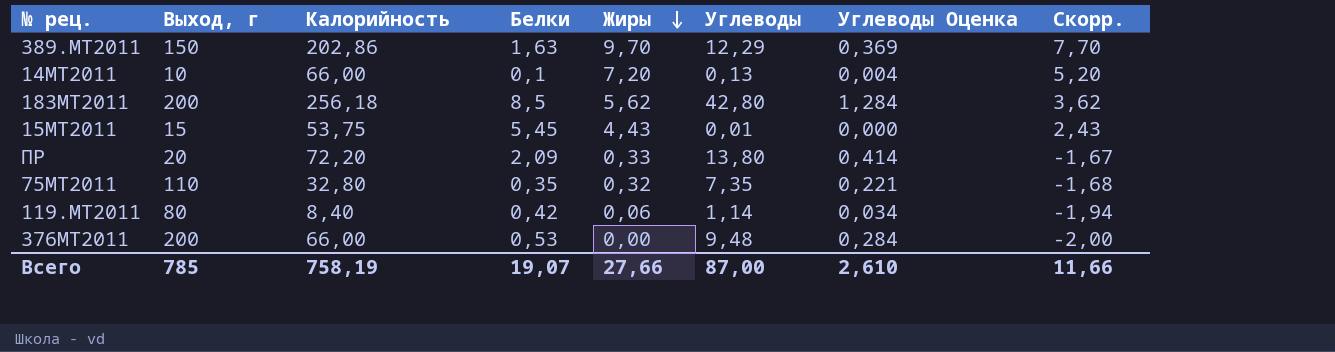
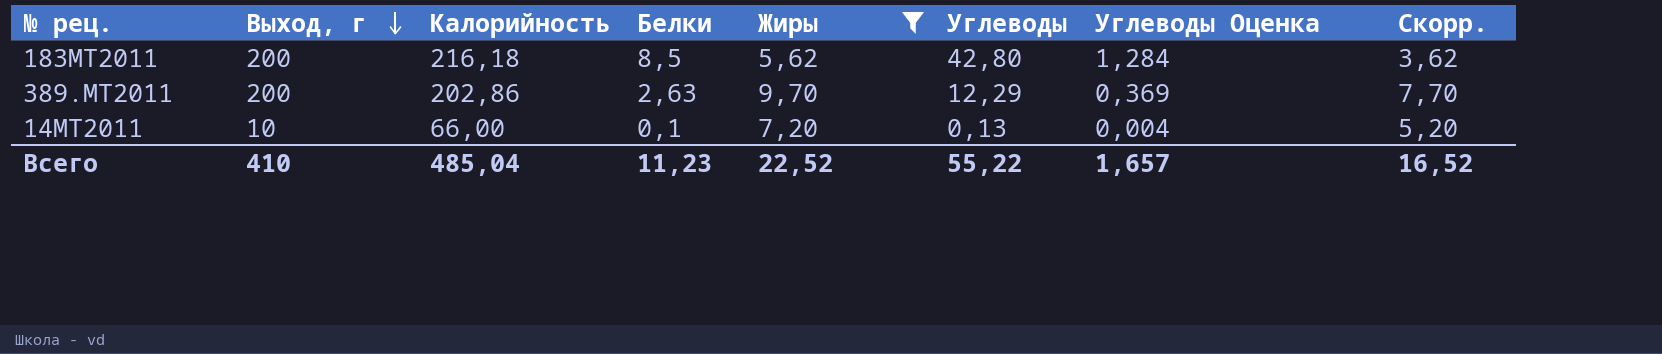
filter: none -> Жиры >= 5,62
row order: Жиры descending -> Выход, г descending
183МТ2011 | Калорийность: 256,18 -> 216,18
389.МТ2011 | Выход, г: 150 -> 200
389.МТ2011 | Белки: 1,63 -> 2,63
Всего | Выход, г: 785 -> 410
Всего | Калорийность: 758,19 -> 485,04
Всего | Белки: 19,07 -> 11,23
Всего | Жиры: 27,66 -> 22,52
Всего | Углеводы: 87,00 -> 55,22
Всего | Углеводы Оценка: 2,610 -> 1,657
Всего | Скорр.: 11,66 -> 16,52

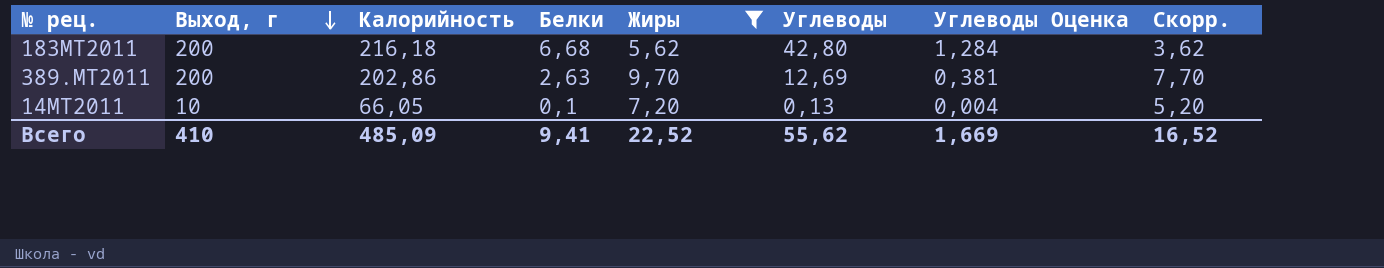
183МТ2011 | Белки: 8,5 -> 6,68
389.МТ2011 | Углеводы: 12,29 -> 12,69
389.МТ2011 | Углеводы Оценка: 0,369 -> 0,381
14МТ2011 | Калорийность: 66,00 -> 66,05
Всего | Калорийность: 485,04 -> 485,09
Всего | Белки: 11,23 -> 9,41
Всего | Углеводы: 55,22 -> 55,62
Всего | Углеводы Оценка: 1,657 -> 1,669

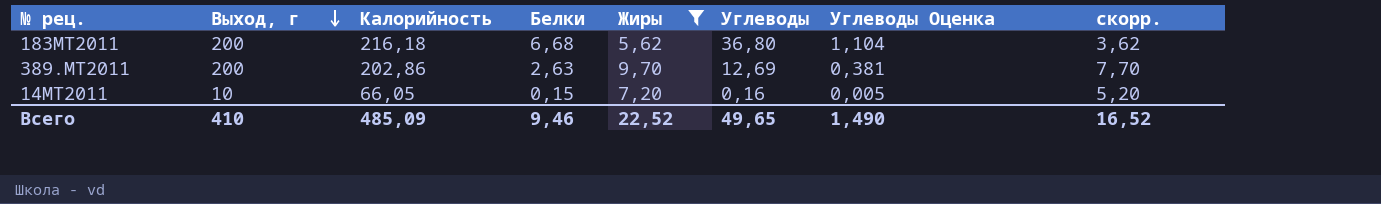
column name: Скорр. -> скорр.
183МТ2011 | Углеводы: 42,80 -> 36,80
183МТ2011 | Углеводы Оценка: 1,284 -> 1,104
14МТ2011 | Белки: 0,1 -> 0,15
14МТ2011 | Углеводы: 0,13 -> 0,16
14МТ2011 | Углеводы Оценка: 0,004 -> 0,005
Всего | Белки: 9,41 -> 9,46
Всего | Углеводы: 55,62 -> 49,65
Всего | Углеводы Оценка: 1,669 -> 1,490

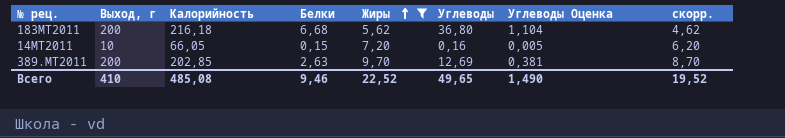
row order: Выход, г descending -> Жиры ascending
column скорр. | formula: [Жиры] - 2 -> [Жиры] - 1
389.МТ2011 | Калорийность: 202,86 -> 202,85
Всего | Калорийность: 485,09 -> 485,08
Всего | скорр.: 16,52 -> 19,52

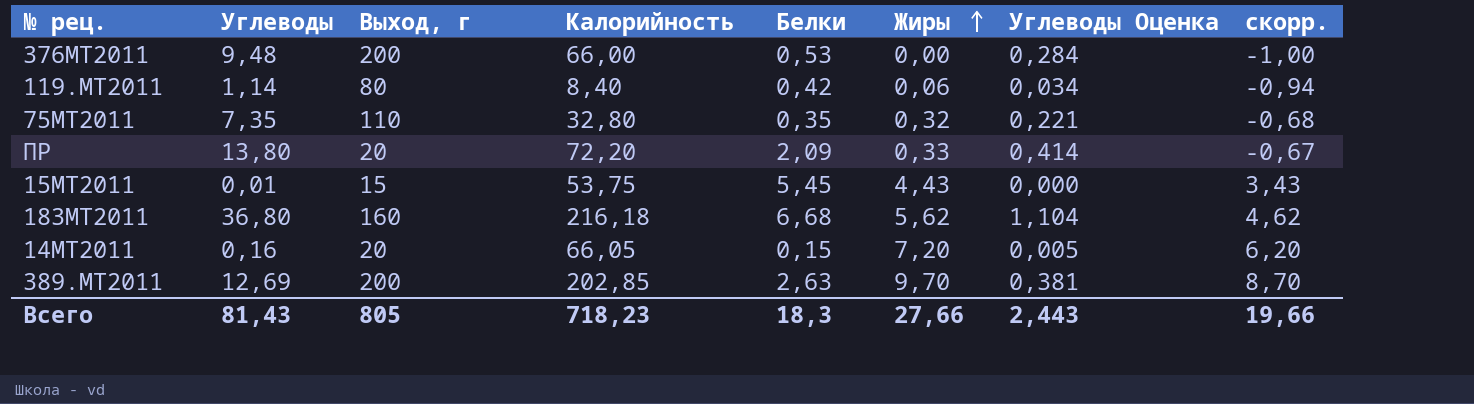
filter: Жиры >= 5,62 -> none
column Углеводы | position: 6 -> 2
183МТ2011 | Выход, г: 200 -> 160
14МТ2011 | Выход, г: 10 -> 20
Всего | Углеводы: 49,65 -> 81,43
Всего | Выход, г: 410 -> 805
Всего | Калорийность: 485,08 -> 718,23
Всего | Белки: 9,46 -> 18,3
Всего | Жиры: 22,52 -> 27,66
Всего | Углеводы Оценка: 1,490 -> 2,443
Всего | скорр.: 19,52 -> 19,66

